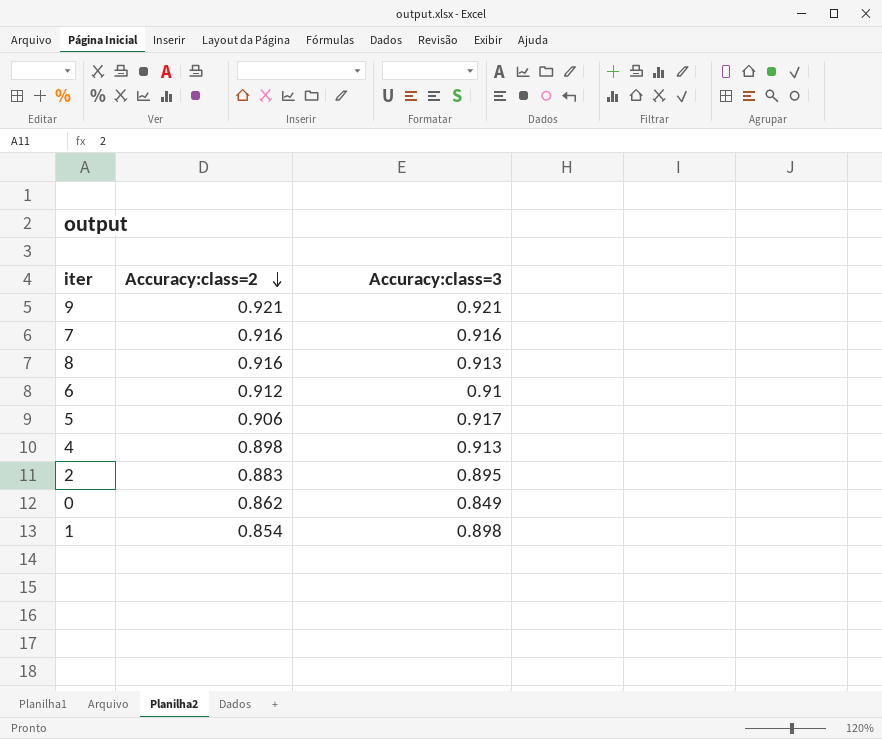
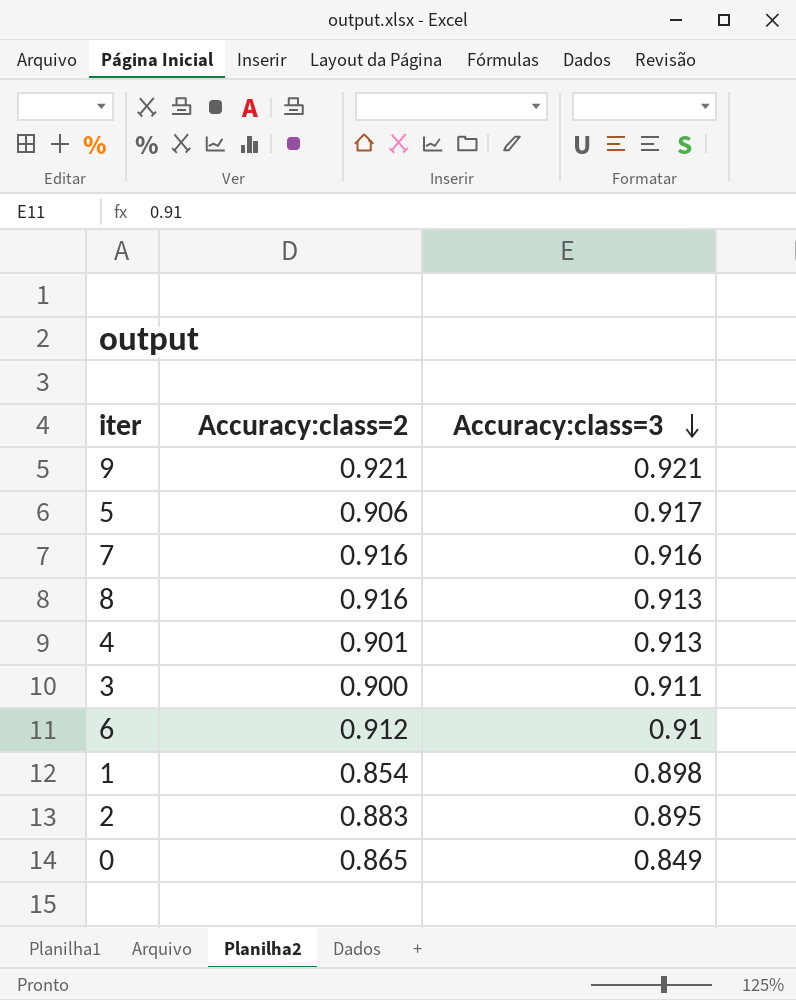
row order: Accuracy:class=2 descending -> Accuracy:class=3 descending
4 | Accuracy:class=2: 0.898 -> 0.901
row 3: none -> 0.900 | 0.911
0 | Accuracy:class=2: 0.862 -> 0.865

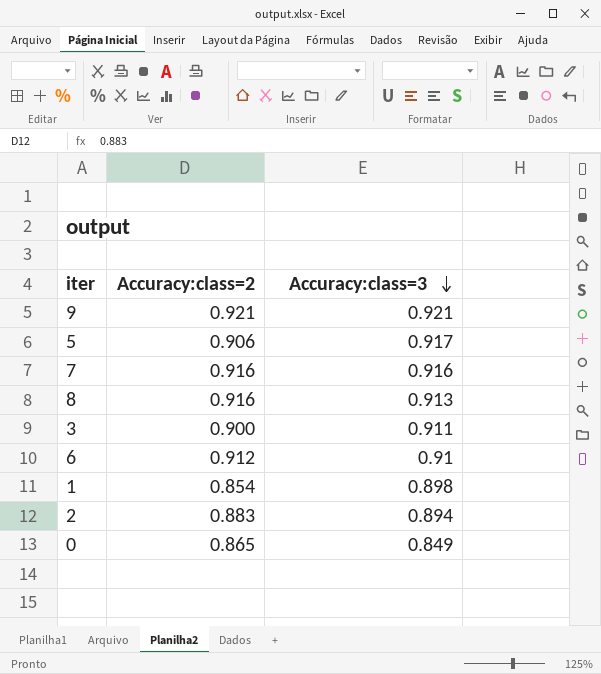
row 4: 0.901 | 0.913 -> none
2 | Accuracy:class=3: 0.895 -> 0.894

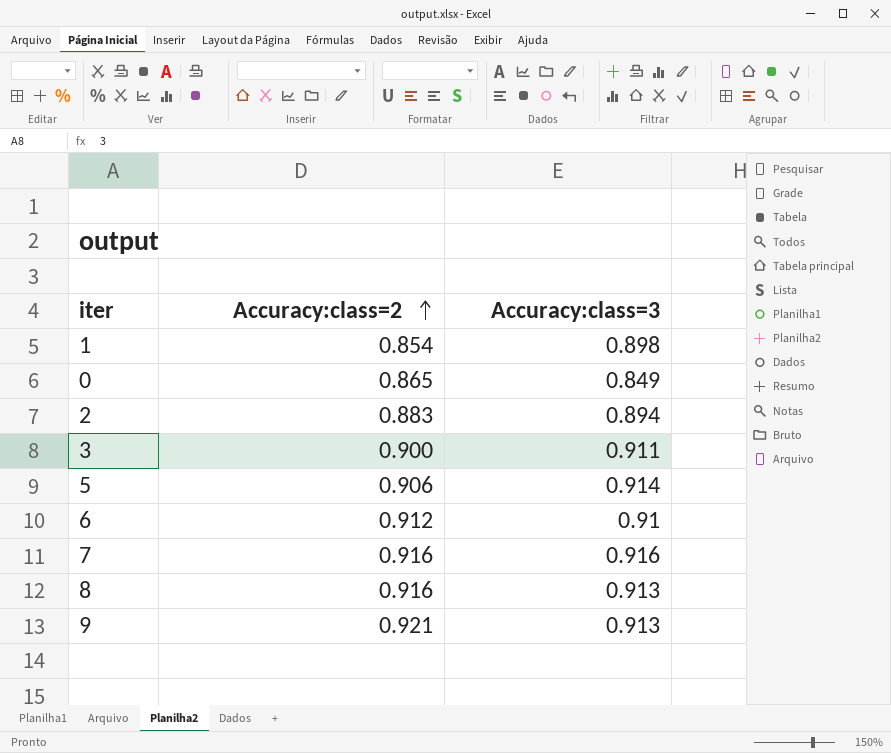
row order: Accuracy:class=3 descending -> Accuracy:class=2 ascending
5 | Accuracy:class=3: 0.917 -> 0.914
9 | Accuracy:class=3: 0.921 -> 0.913

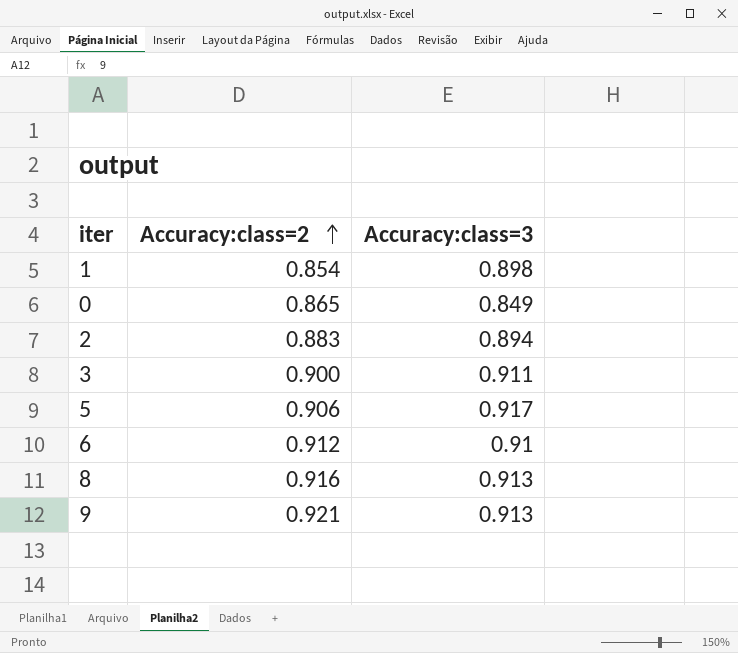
row 7: 0.916 | 0.916 -> none
5 | Accuracy:class=3: 0.914 -> 0.917

